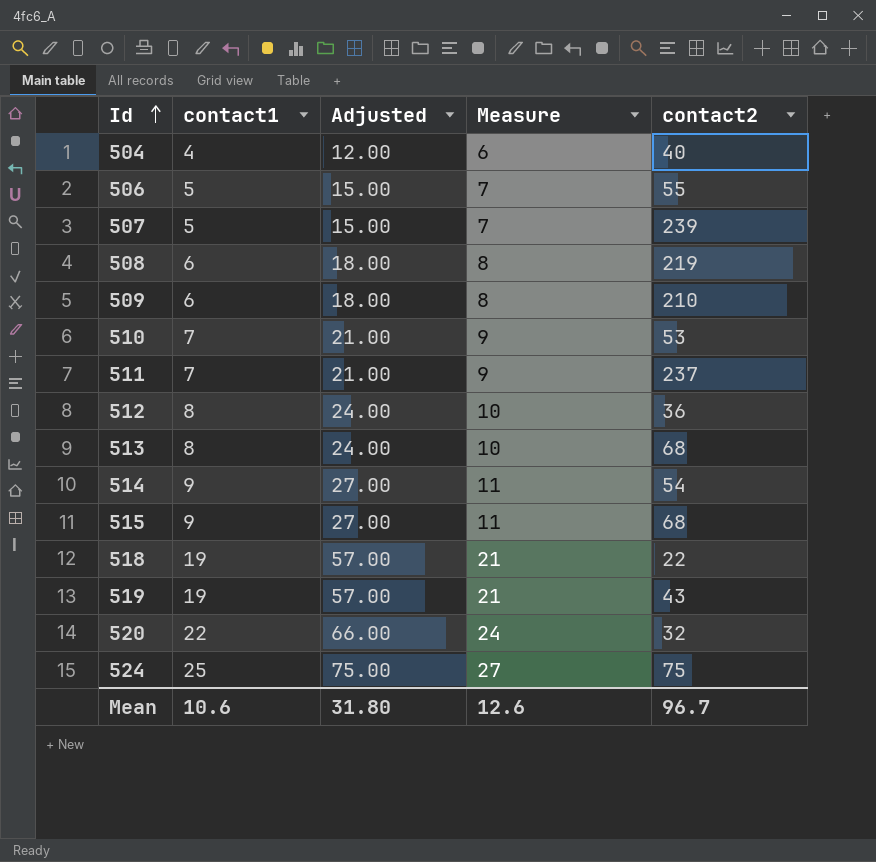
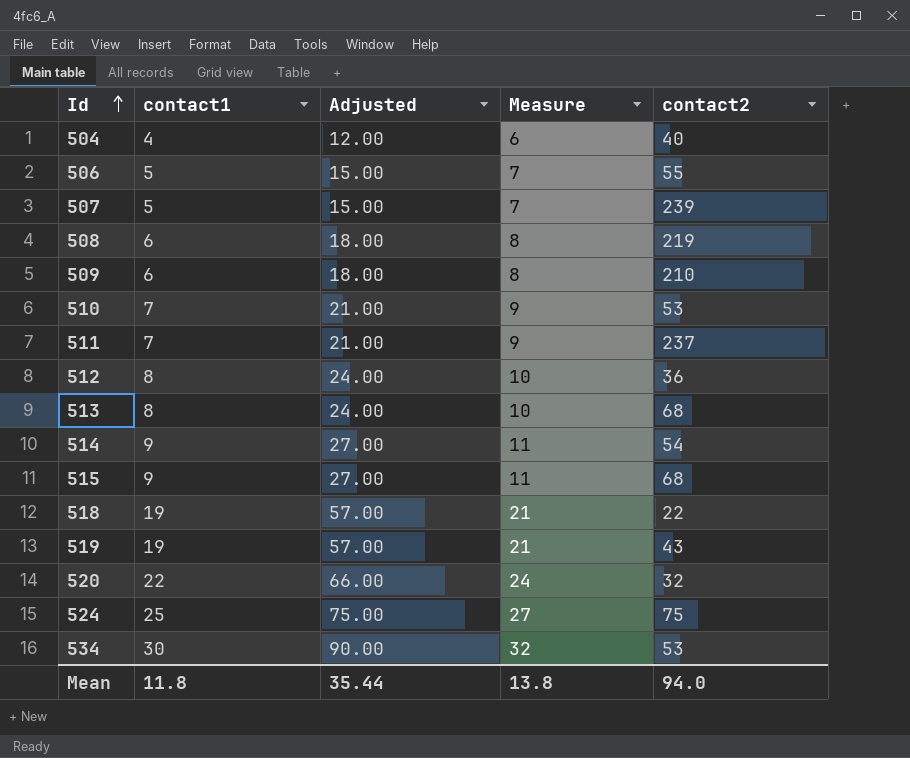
row 534: none -> 30 | 90.00 | 32 | 53
Mean | contact1: 10.6 -> 11.8
Mean | Adjusted: 31.80 -> 35.44
Mean | Measure: 12.6 -> 13.8
Mean | contact2: 96.7 -> 94.0

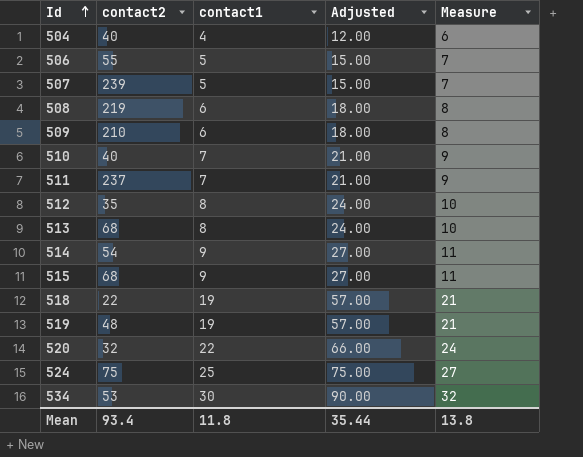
column contact2 | position: 5 -> 2
510 | contact2: 53 -> 40
512 | contact2: 36 -> 35
519 | contact2: 43 -> 48
Mean | contact2: 94.0 -> 93.4

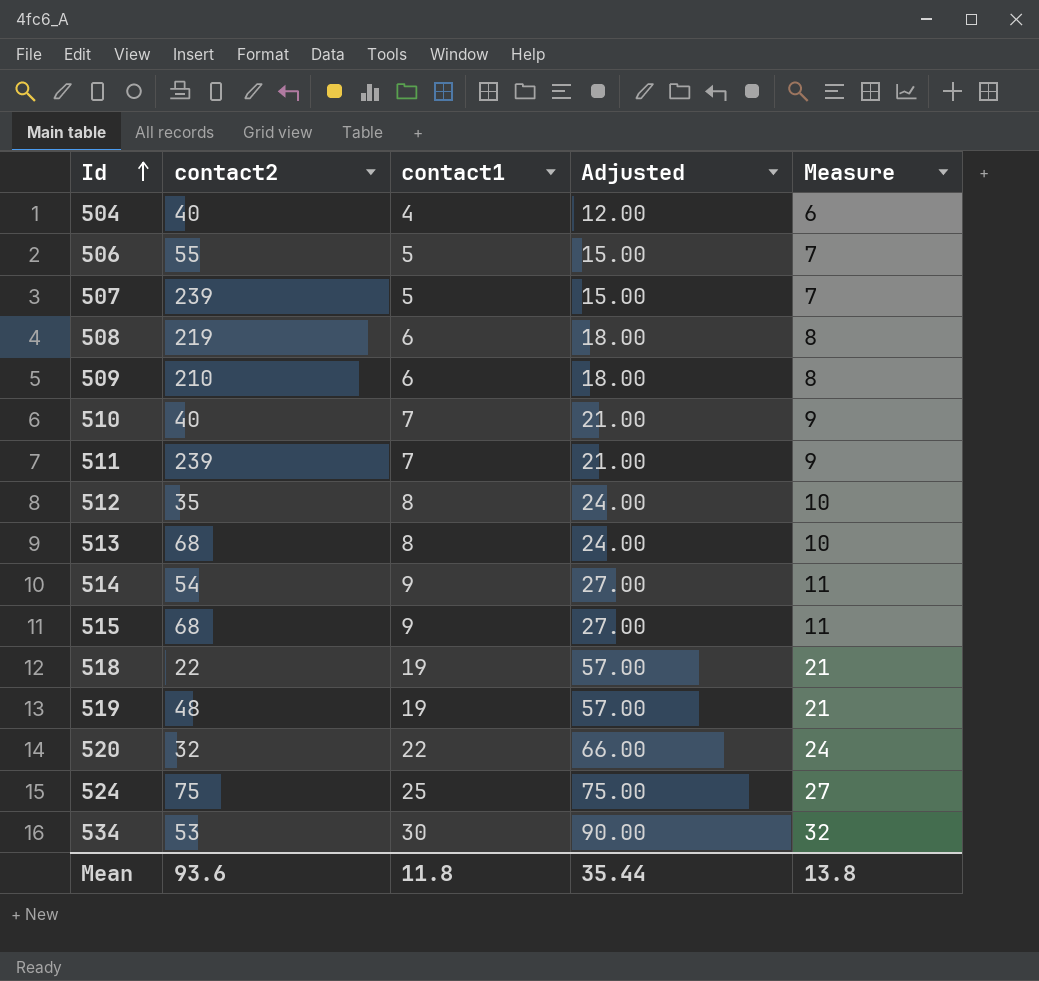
511 | contact2: 237 -> 239
Mean | contact2: 93.4 -> 93.6

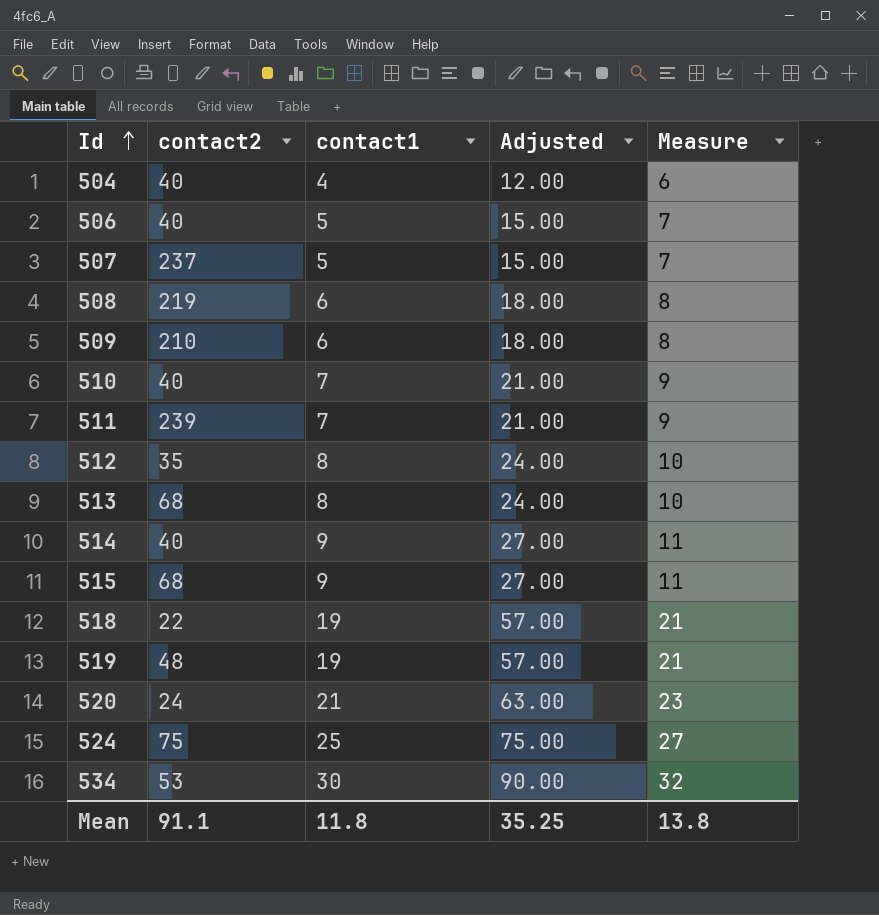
506 | contact2: 55 -> 40
507 | contact2: 239 -> 237
514 | contact2: 54 -> 40
520 | contact2: 32 -> 24
520 | contact1: 22 -> 21
520 | Adjusted: 66.00 -> 63.00
520 | Measure: 24 -> 23
Mean | contact2: 93.6 -> 91.1
Mean | Adjusted: 35.44 -> 35.25

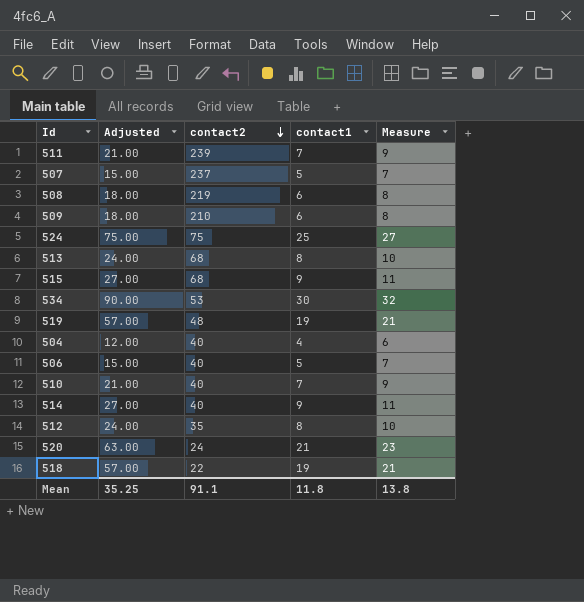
row order: Id ascending -> contact2 descending
column Adjusted | position: 4 -> 2

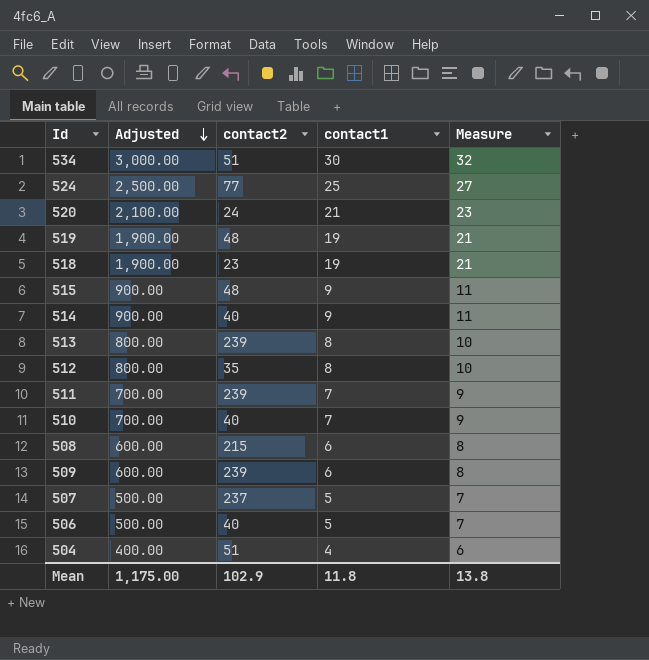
row order: contact2 descending -> Adjusted descending
column Adjusted | formula: [contact1] * 3 -> [contact1] * 100
534 | contact2: 53 -> 51
524 | contact2: 75 -> 77
518 | contact2: 22 -> 23
515 | contact2: 68 -> 48
513 | contact2: 68 -> 239
508 | contact2: 219 -> 215
509 | contact2: 210 -> 239
504 | contact2: 40 -> 51
Mean | Adjusted: 35.25 -> 1,175.00
Mean | contact2: 91.1 -> 102.9

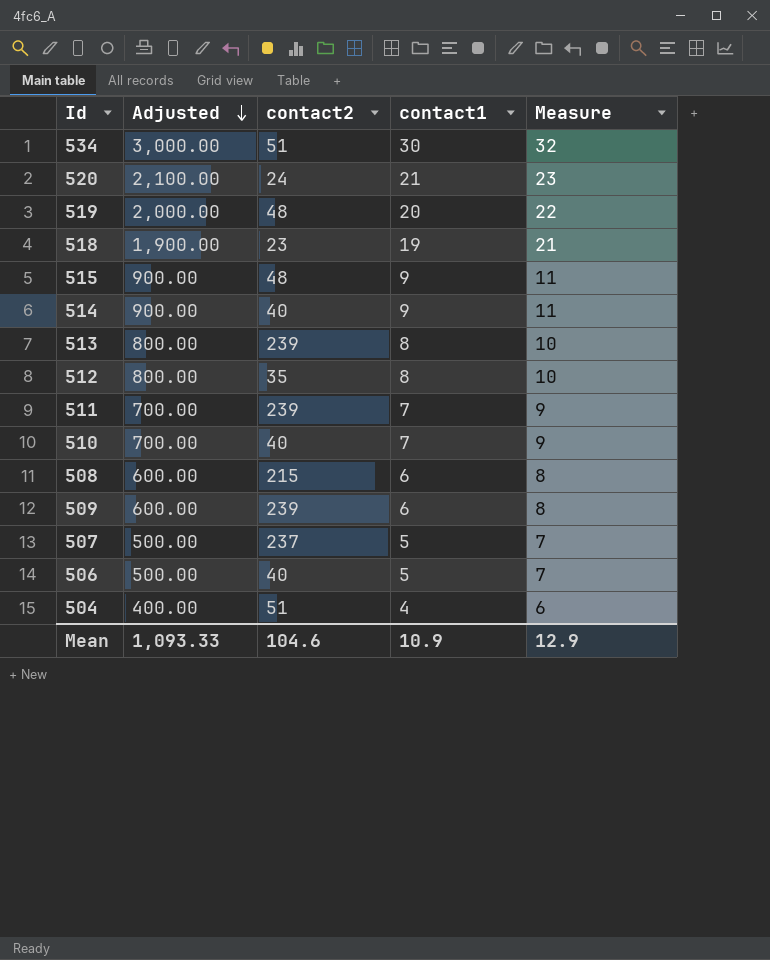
row 524: 2,500.00 | 77 | 25 | 27 -> none
519 | Adjusted: 1,900.00 -> 2,000.00
519 | contact1: 19 -> 20
519 | Measure: 21 -> 22
Mean | Adjusted: 1,175.00 -> 1,093.33
Mean | contact2: 102.9 -> 104.6
Mean | contact1: 11.8 -> 10.9
Mean | Measure: 13.8 -> 12.9

